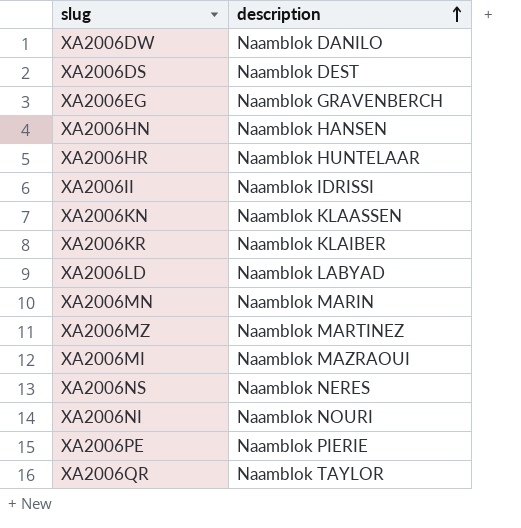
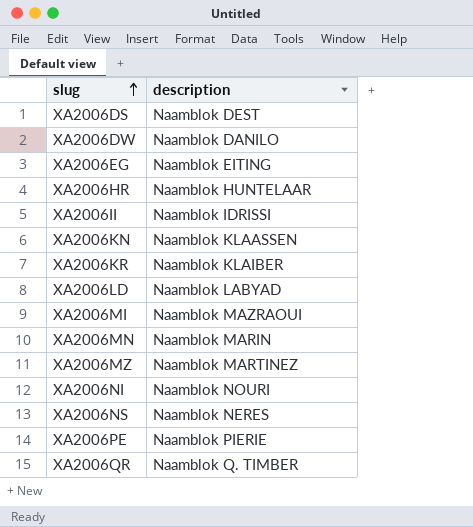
row order: description ascending -> slug ascending
row XA2006HN: Naamblok HANSEN -> none
XA2006EG | description: Naamblok GRAVENBERCH -> Naamblok EITING
XA2006QR | description: Naamblok TAYLOR -> Naamblok Q. TIMBER

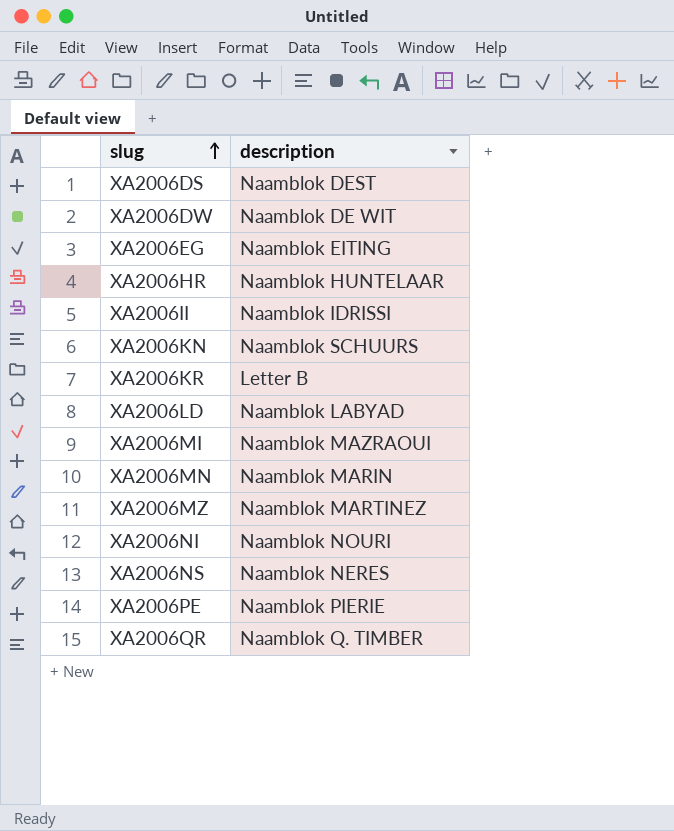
XA2006DW | description: Naamblok DANILO -> Naamblok DE WIT
XA2006KN | description: Naamblok KLAASSEN -> Naamblok SCHUURS
XA2006KR | description: Naamblok KLAIBER -> Letter B

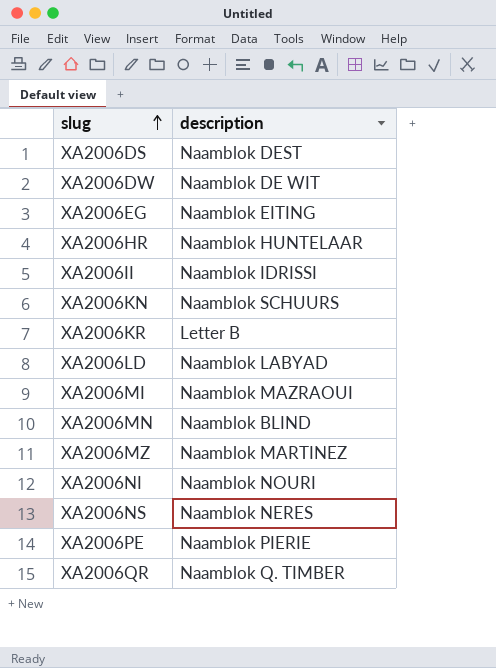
XA2006MN | description: Naamblok MARIN -> Naamblok BLIND

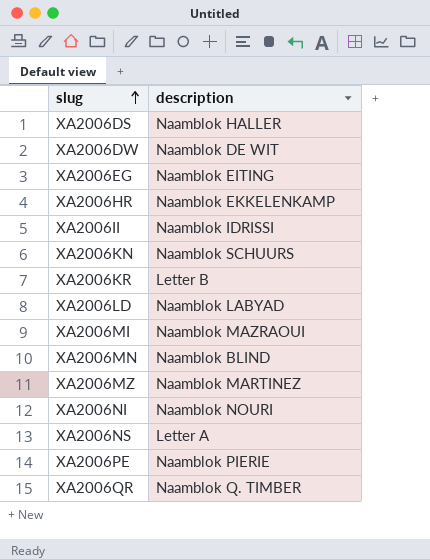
XA2006DS | description: Naamblok DEST -> Naamblok HALLER
XA2006HR | description: Naamblok HUNTELAAR -> Naamblok EKKELENKAMP
XA2006NS | description: Naamblok NERES -> Letter A

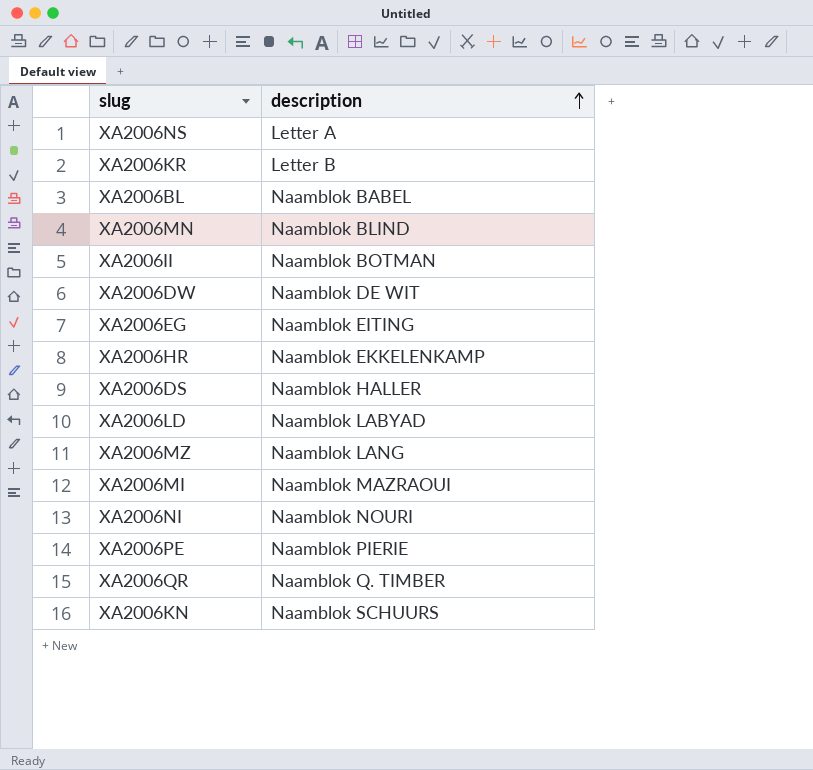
row order: slug ascending -> description ascending
row XA2006BL: none -> Naamblok BABEL
XA2006II | description: Naamblok IDRISSI -> Naamblok BOTMAN
XA2006MZ | description: Naamblok MARTINEZ -> Naamblok LANG

